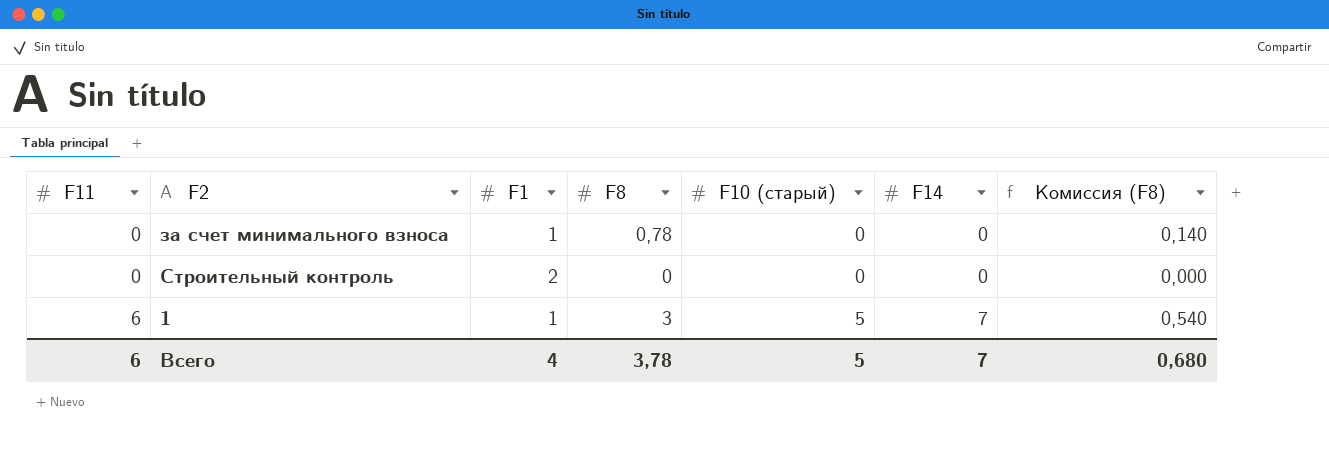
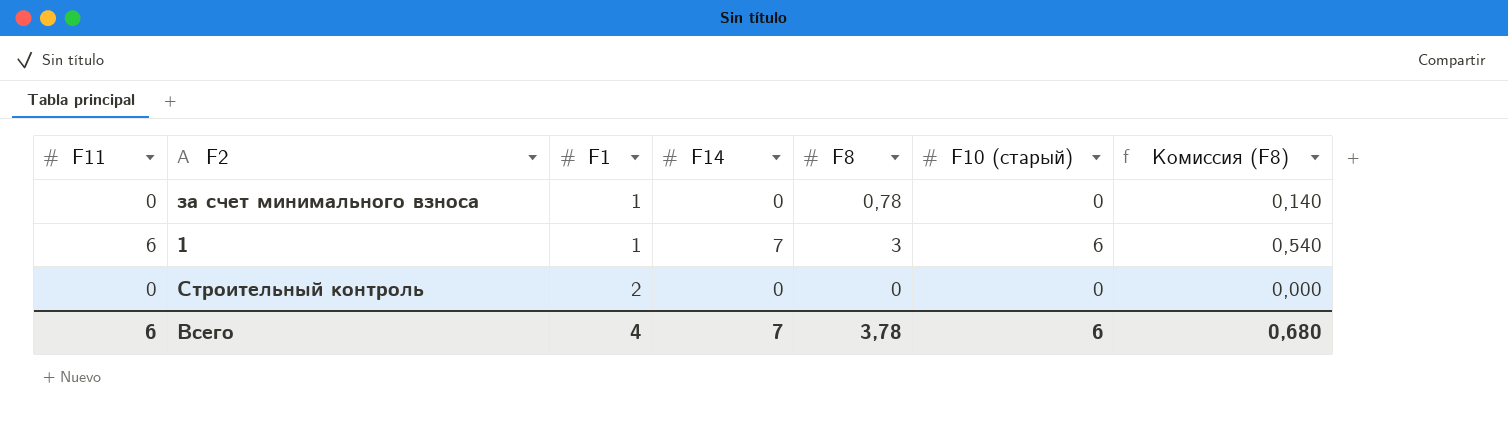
row order: F11 ascending -> F1 ascending
column F14 | position: 6 -> 4
1 | F10 (старый): 5 -> 6
Всего | F10 (старый): 5 -> 6

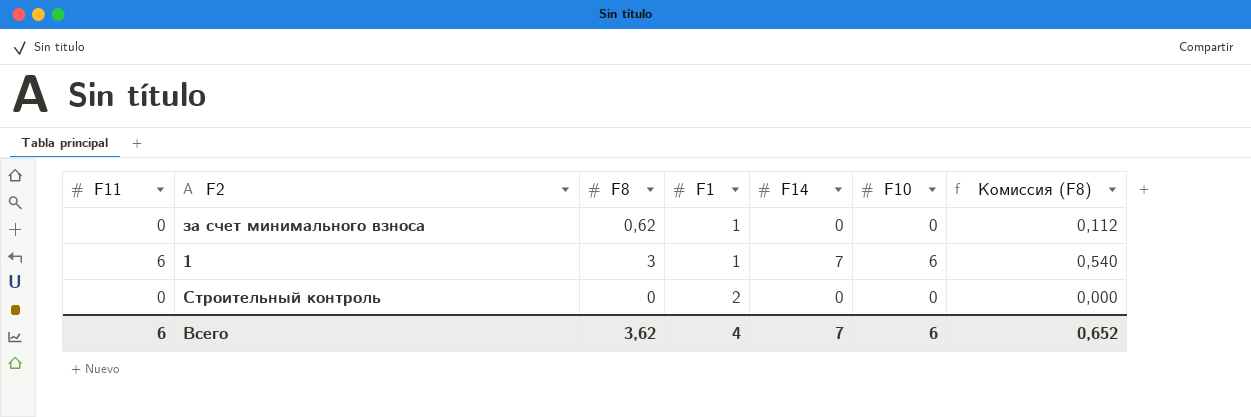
column F8 | position: 5 -> 3
column name: F10 (старый) -> F10
за счет минимального взноса | F8: 0,78 -> 0,62
за счет минимального взноса | Комиссия (F8): 0,140 -> 0,112
Всего | F8: 3,78 -> 3,62
Всего | Комиссия (F8): 0,680 -> 0,652

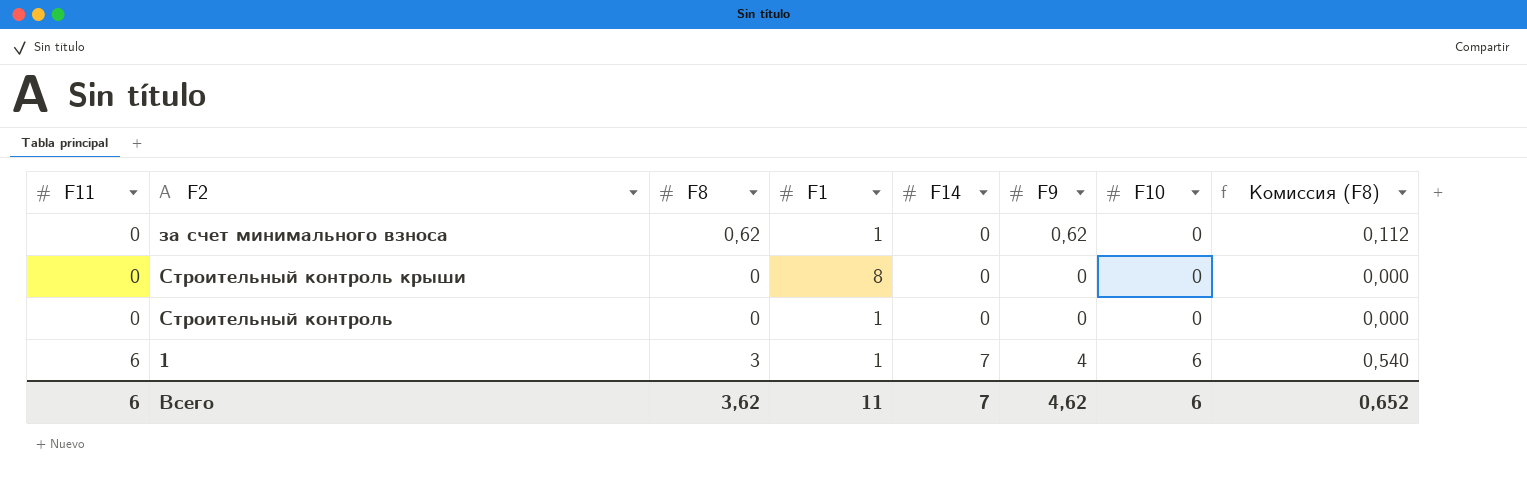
row order: F1 ascending -> F11 ascending
column F9 | position: none -> 6
row Строительный контроль крыши: none -> 0 | 0 | 8 | 0 | 0 | 0 | 0,000
Строительный контроль | F1: 2 -> 1
Всего | F1: 4 -> 11

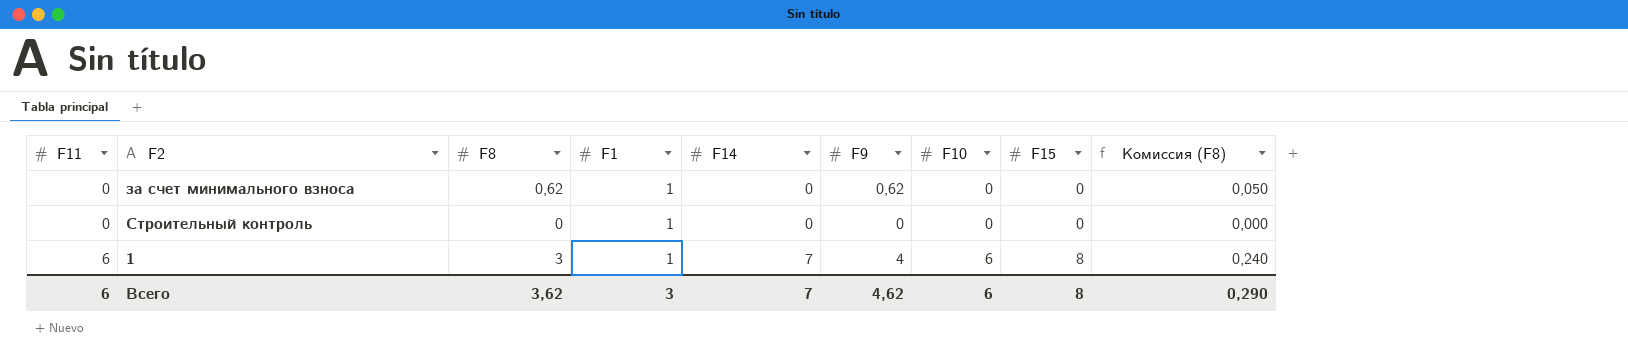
column F15 | position: none -> 8
column Комиссия (F8) | formula: [F8] * 0,18 -> [F8] * 0,08
row Строительный контроль крыши: 0 | 0 | 8 | 0 | 0 | 0 | 0,000 -> none
Всего | F1: 11 -> 3
Всего | Комиссия (F8): 0,652 -> 0,290

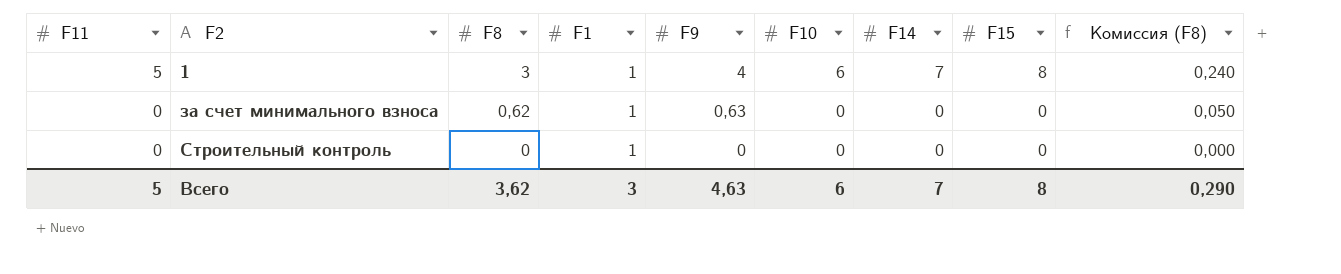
row order: F11 ascending -> F11 descending
column F14 | position: 5 -> 7
1 | F11: 6 -> 5
за счет минимального взноса | F9: 0,62 -> 0,63
Всего | F11: 6 -> 5
Всего | F9: 4,62 -> 4,63

